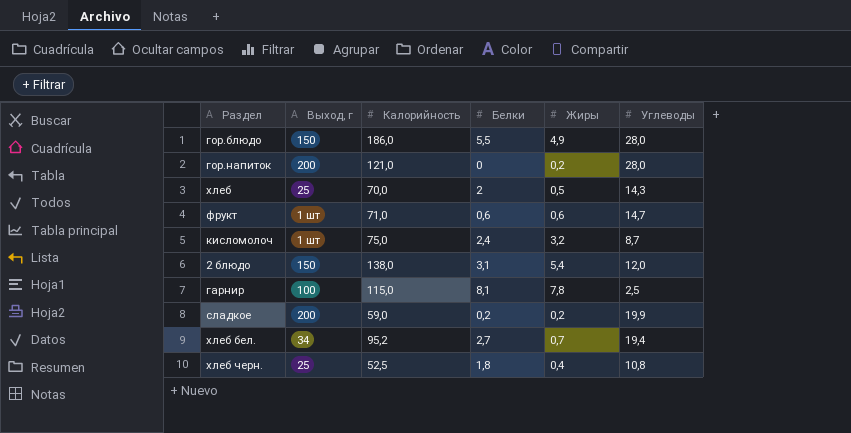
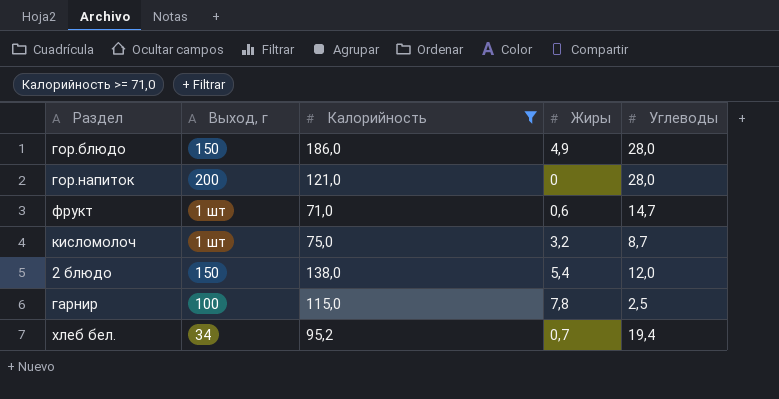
filter: none -> Калорийность >= 71,0
column Белки | position: 4 -> none
гор.напиток | Жиры: 0,2 -> 0

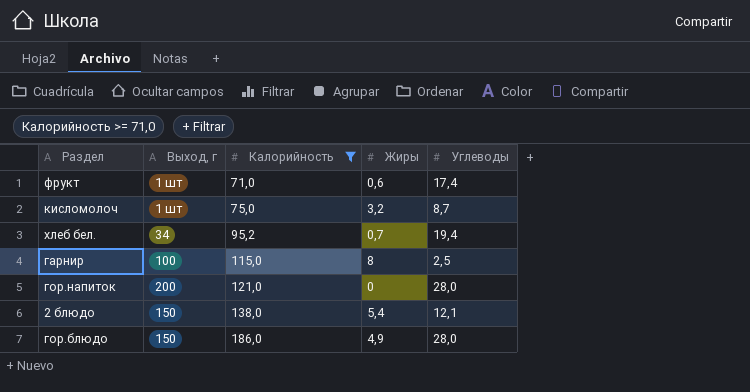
row order: none -> Калорийность ascending
фрукт | Углеводы: 14,7 -> 17,4
гарнир | Жиры: 7,8 -> 8
2 блюдо | Углеводы: 12,0 -> 12,1

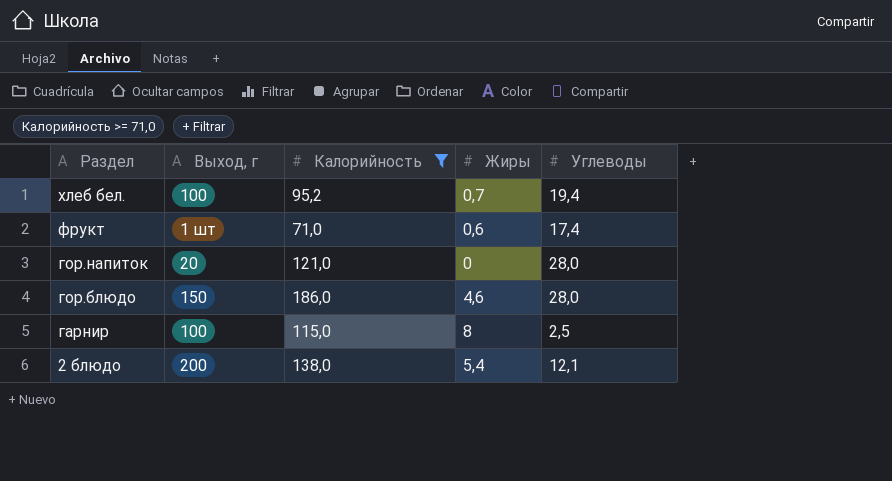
row order: Калорийность ascending -> Раздел descending
row кисломолоч: 1 шт | 75,0 | 3,2 | 8,7 -> none
хлеб бел. | Выход, г: 34 -> 100
гор.напиток | Выход, г: 200 -> 20
гор.блюдо | Жиры: 4,9 -> 4,6
2 блюдо | Выход, г: 150 -> 200

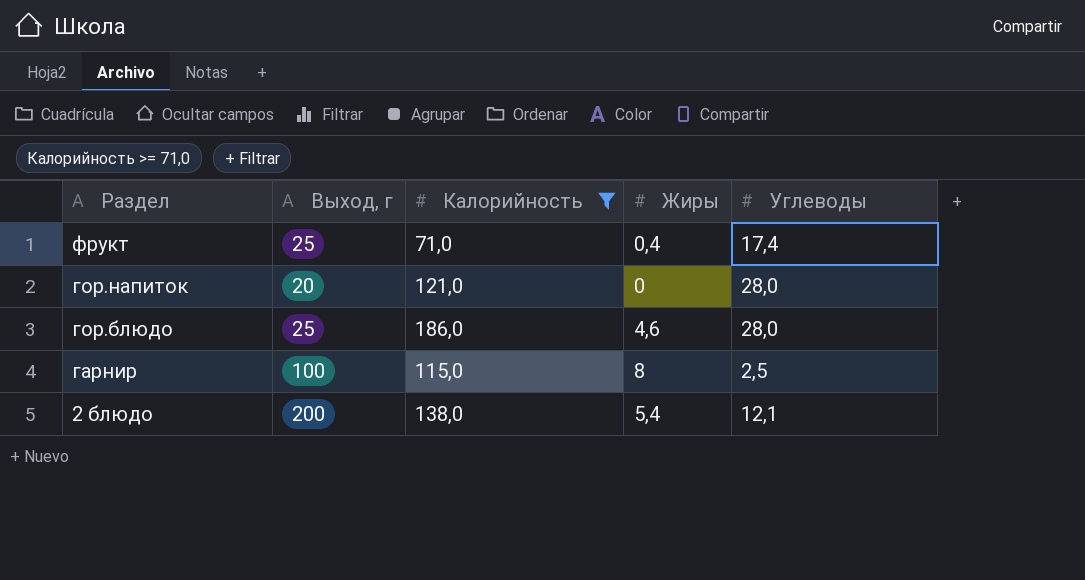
row хлеб бел.: 100 | 95,2 | 0,7 | 19,4 -> none
фрукт | Выход, г: 1 шт -> 25
фрукт | Жиры: 0,6 -> 0,4
гор.блюдо | Выход, г: 150 -> 25

